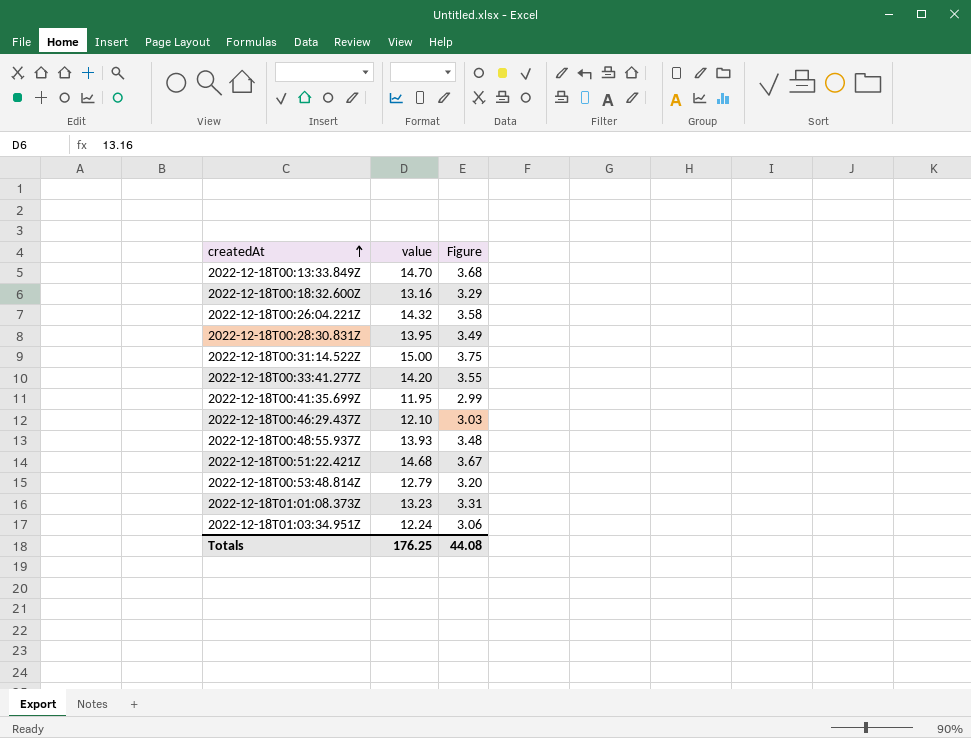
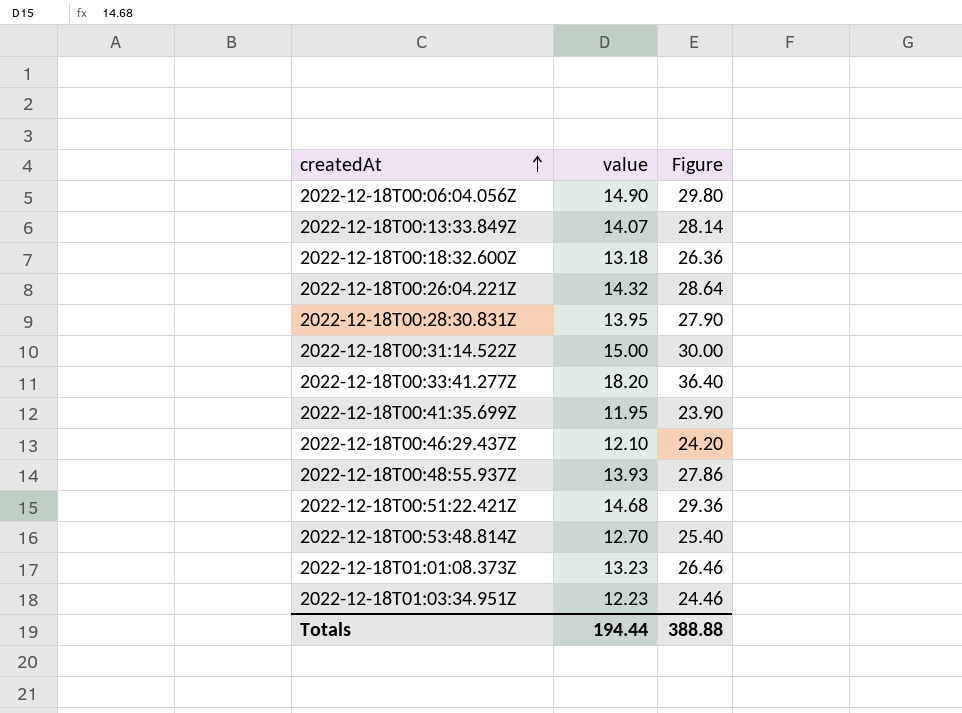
column Figure | formula: [value] * 0.25 -> [value] * 2
row 2022-12-18T00:06:04.056Z: none -> 14.90 | 29.80
2022-12-18T00:13:33.849Z | value: 14.70 -> 14.07
2022-12-18T00:18:32.600Z | value: 13.16 -> 13.18
2022-12-18T00:33:41.277Z | value: 14.20 -> 18.20
2022-12-18T00:53:48.814Z | value: 12.79 -> 12.70
2022-12-18T01:03:34.951Z | value: 12.24 -> 12.23
Totals | value: 176.25 -> 194.44
Totals | Figure: 44.08 -> 388.88

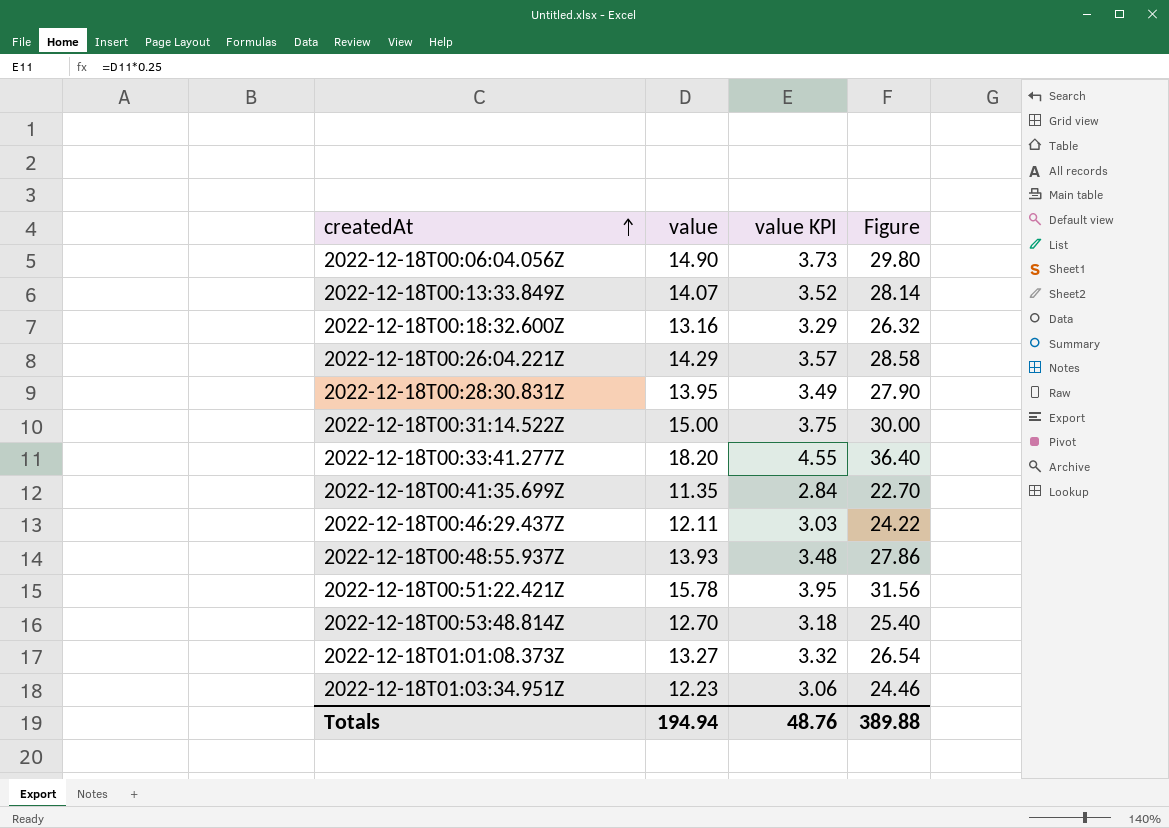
column value KPI | formula: none -> [value] * 0.25
2022-12-18T00:18:32.600Z | value: 13.18 -> 13.16
2022-12-18T00:18:32.600Z | Figure: 26.36 -> 26.32
2022-12-18T00:26:04.221Z | value: 14.32 -> 14.29
2022-12-18T00:26:04.221Z | Figure: 28.64 -> 28.58
2022-12-18T00:41:35.699Z | value: 11.95 -> 11.35
2022-12-18T00:41:35.699Z | Figure: 23.90 -> 22.70
2022-12-18T00:46:29.437Z | value: 12.10 -> 12.11
2022-12-18T00:46:29.437Z | Figure: 24.20 -> 24.22
2022-12-18T00:51:22.421Z | value: 14.68 -> 15.78
2022-12-18T00:51:22.421Z | Figure: 29.36 -> 31.56
2022-12-18T01:01:08.373Z | value: 13.23 -> 13.27
2022-12-18T01:01:08.373Z | Figure: 26.46 -> 26.54
Totals | value: 194.44 -> 194.94
Totals | Figure: 388.88 -> 389.88

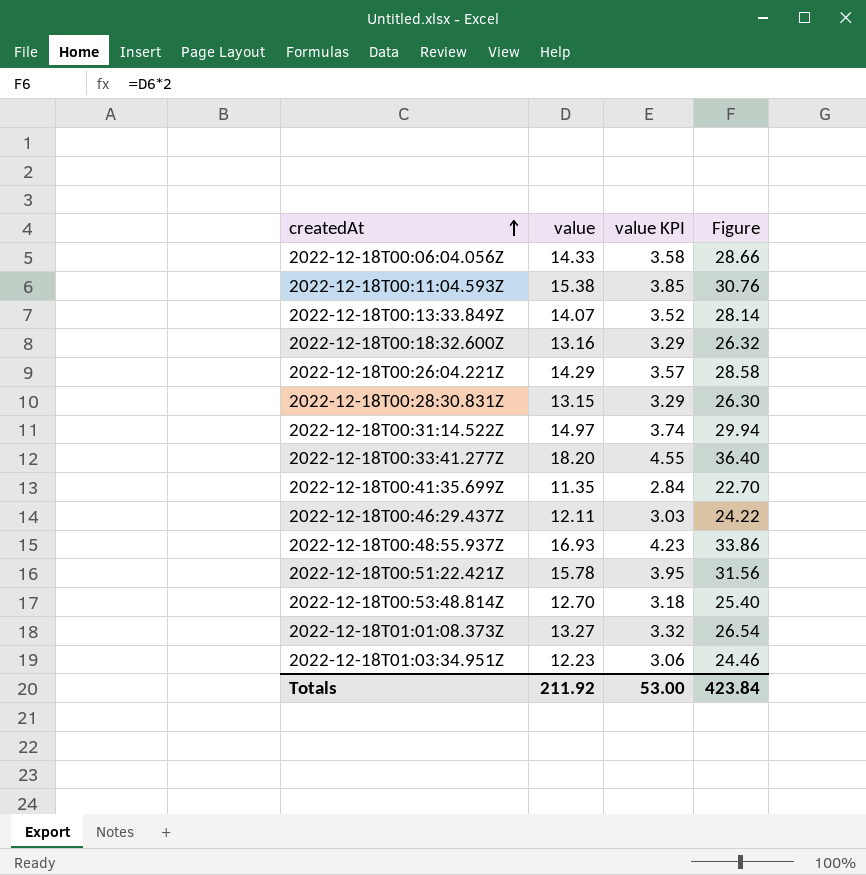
2022-12-18T00:06:04.056Z | value: 14.90 -> 14.33
2022-12-18T00:06:04.056Z | value KPI: 3.73 -> 3.58
2022-12-18T00:06:04.056Z | Figure: 29.80 -> 28.66
row 2022-12-18T00:11:04.593Z: none -> 15.38 | 3.85 | 30.76
2022-12-18T00:28:30.831Z | value: 13.95 -> 13.15
2022-12-18T00:28:30.831Z | value KPI: 3.49 -> 3.29
2022-12-18T00:28:30.831Z | Figure: 27.90 -> 26.30
2022-12-18T00:31:14.522Z | value: 15.00 -> 14.97
2022-12-18T00:31:14.522Z | value KPI: 3.75 -> 3.74
2022-12-18T00:31:14.522Z | Figure: 30.00 -> 29.94
2022-12-18T00:48:55.937Z | value: 13.93 -> 16.93
2022-12-18T00:48:55.937Z | value KPI: 3.48 -> 4.23
2022-12-18T00:48:55.937Z | Figure: 27.86 -> 33.86
Totals | value: 194.94 -> 211.92
Totals | value KPI: 48.76 -> 53.00
Totals | Figure: 389.88 -> 423.84

